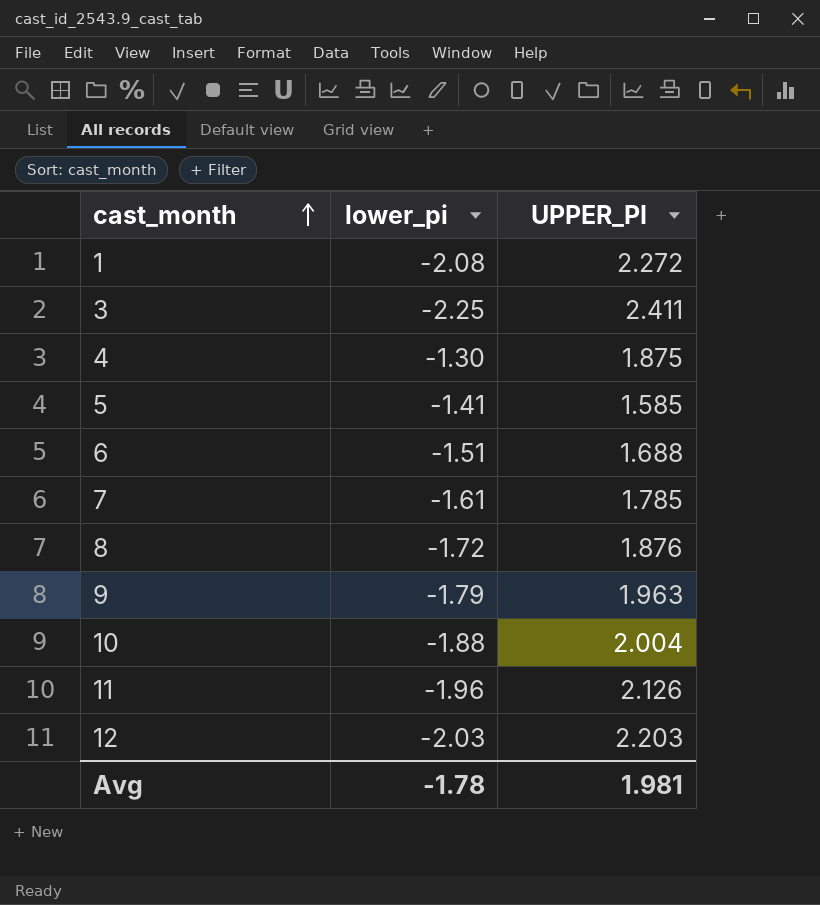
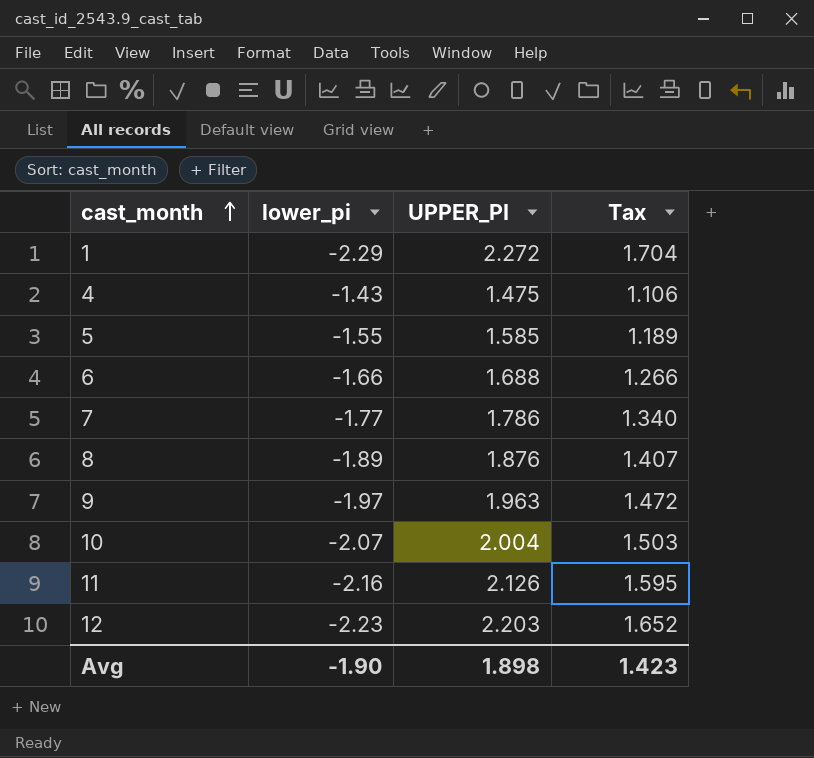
column Tax | formula: none -> [UPPER_PI] * 0.75
row 3: -2.25 | 2.411 -> none
1 | lower_pi: -2.08 -> -2.29
4 | lower_pi: -1.30 -> -1.43
4 | UPPER_PI: 1.875 -> 1.475
5 | lower_pi: -1.41 -> -1.55
6 | lower_pi: -1.51 -> -1.66
7 | lower_pi: -1.61 -> -1.77
7 | UPPER_PI: 1.785 -> 1.786
8 | lower_pi: -1.72 -> -1.89
9 | lower_pi: -1.79 -> -1.97
10 | lower_pi: -1.88 -> -2.07
11 | lower_pi: -1.96 -> -2.16
12 | lower_pi: -2.03 -> -2.23
Avg | lower_pi: -1.78 -> -1.90
Avg | UPPER_PI: 1.981 -> 1.898

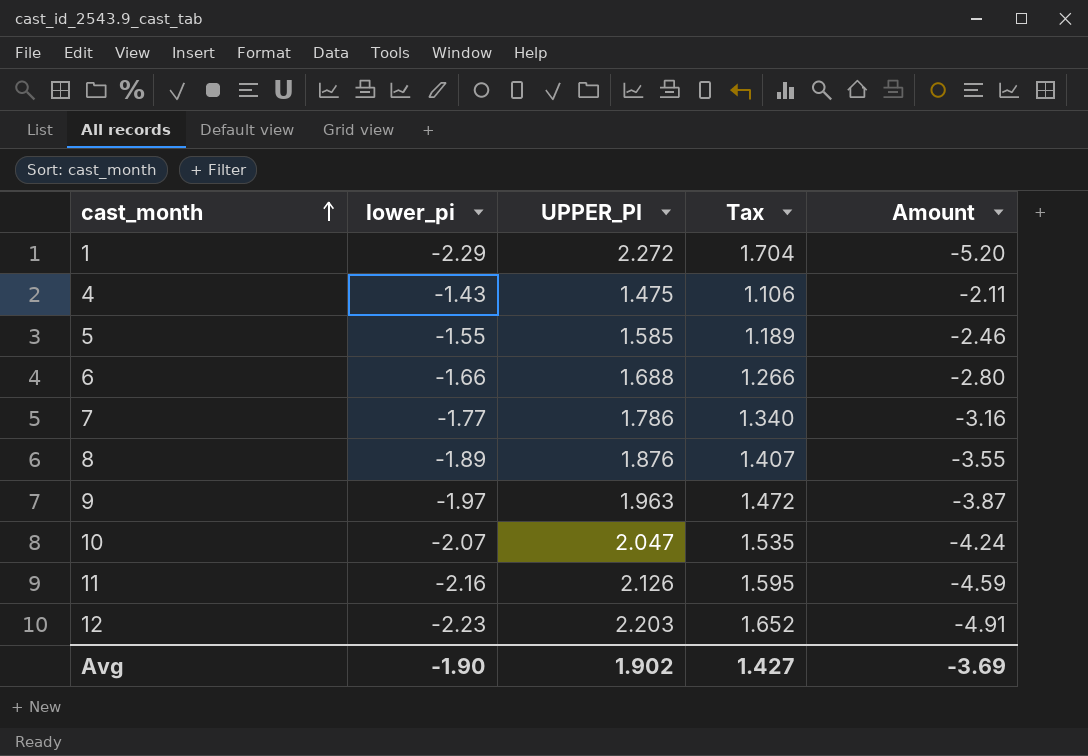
column Amount | formula: none -> [lower_pi] * [UPPER_PI]
10 | UPPER_PI: 2.004 -> 2.047
10 | Tax: 1.503 -> 1.535
Avg | UPPER_PI: 1.898 -> 1.902
Avg | Tax: 1.423 -> 1.427

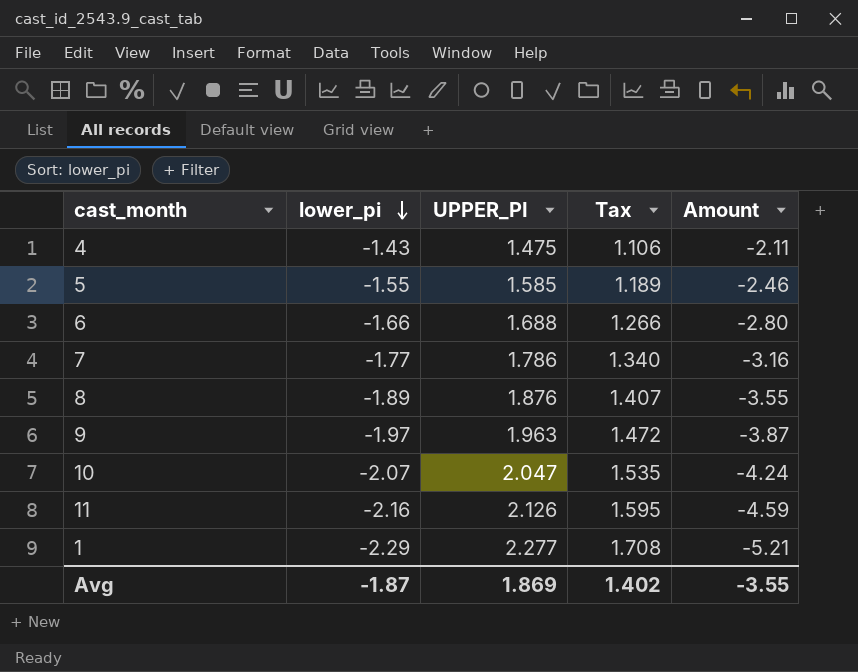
row order: cast_month ascending -> lower_pi descending
row 12: -2.23 | 2.203 | 1.652 | -4.91 -> none
1 | UPPER_PI: 2.272 -> 2.277
1 | Tax: 1.704 -> 1.708
1 | Amount: -5.20 -> -5.21
Avg | lower_pi: -1.90 -> -1.87
Avg | UPPER_PI: 1.902 -> 1.869
Avg | Tax: 1.427 -> 1.402
Avg | Amount: -3.69 -> -3.55

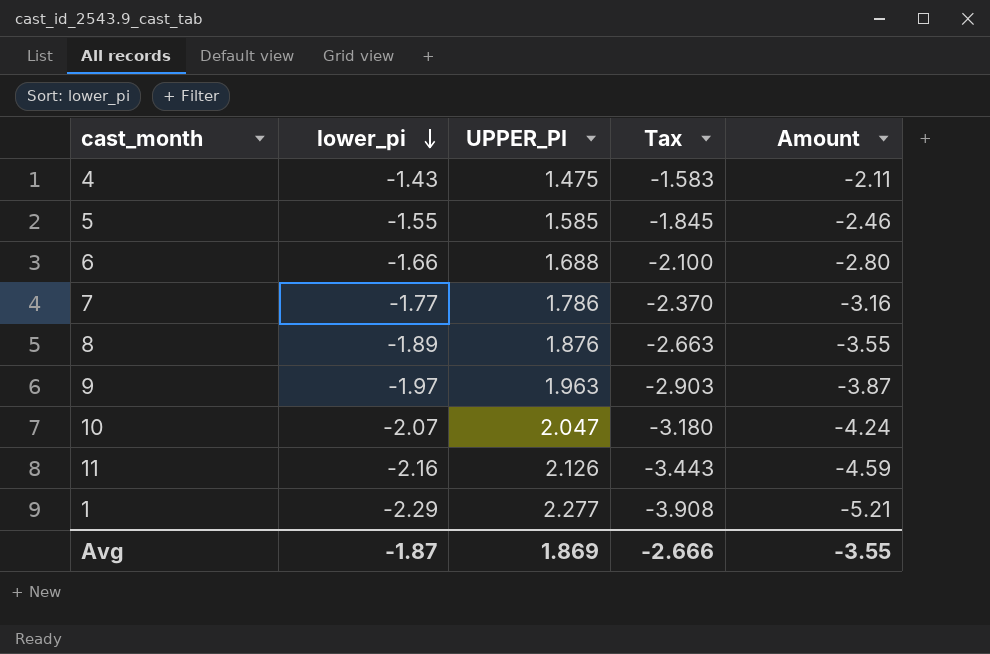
column Tax | formula: [UPPER_PI] * 0.75 -> [Amount] * 0.75
Avg | Tax: 1.402 -> -2.666

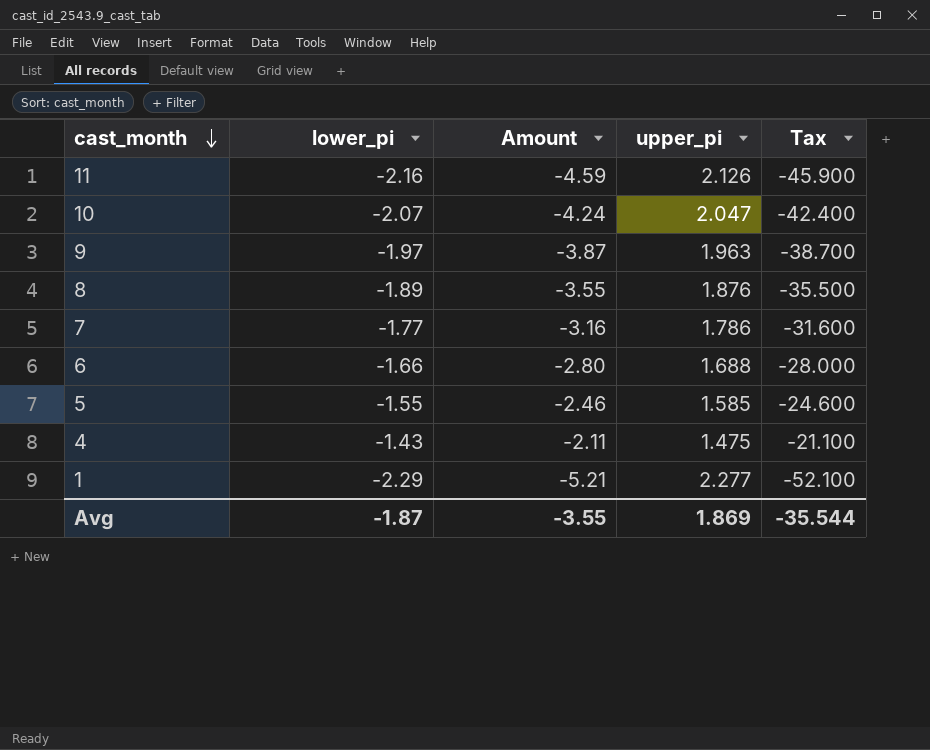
row order: lower_pi descending -> cast_month descending
column Amount | position: 5 -> 3
column name: UPPER_PI -> upper_pi
column Tax | formula: [Amount] * 0.75 -> [Amount] * 10
Avg | Tax: -2.666 -> -35.544

